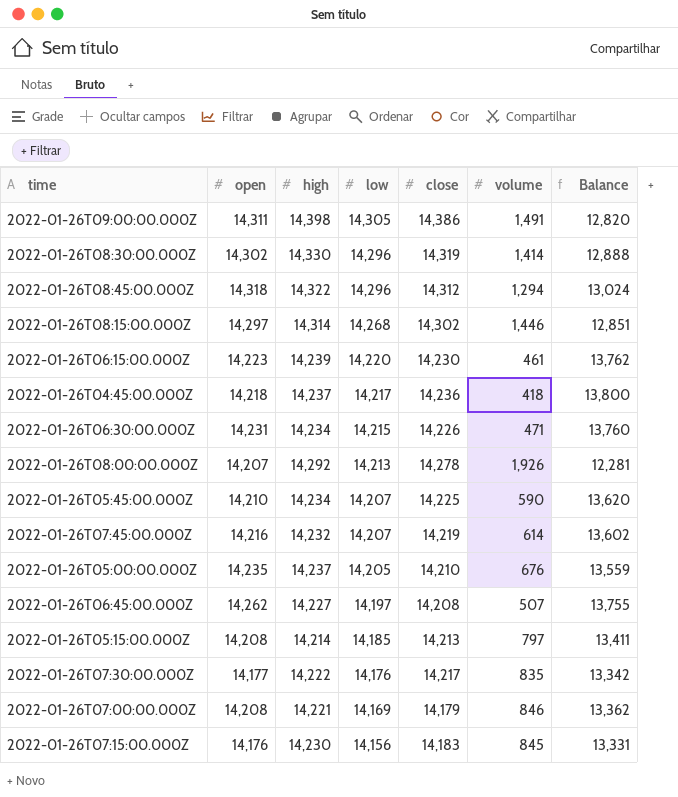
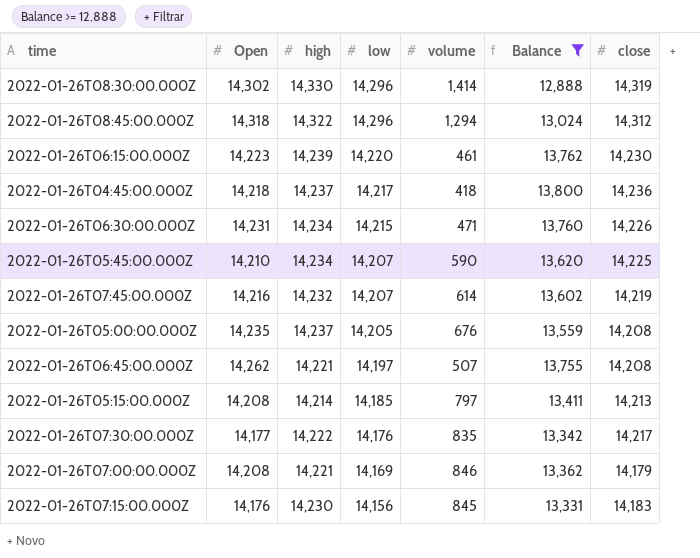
filter: none -> Balance >= 12,888
column name: open -> Open
column close | position: 5 -> 7
2022-01-26T05:00:00.000Z | close: 14,210 -> 14,208
2022-01-26T06:45:00.000Z | high: 14,227 -> 14,221

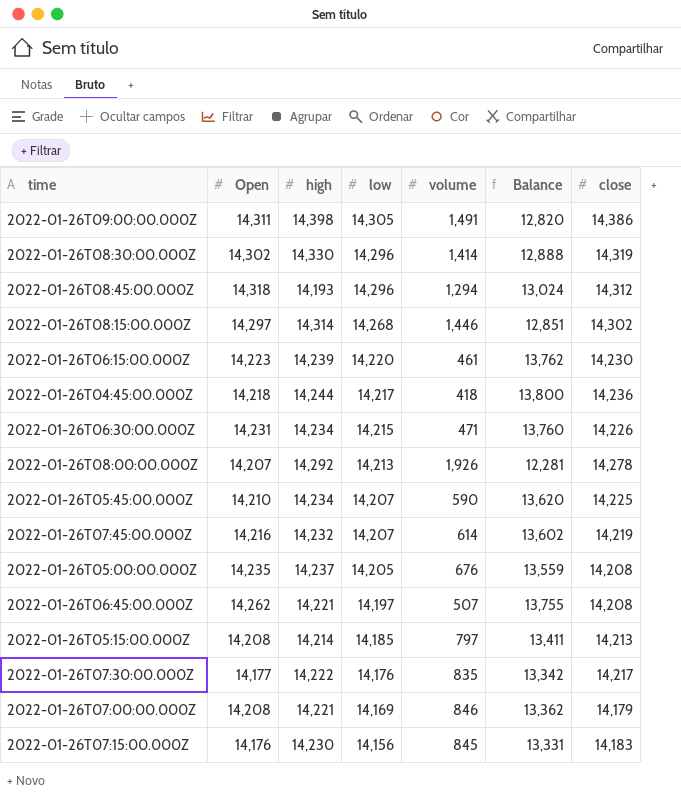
filter: Balance >= 12,888 -> none
2022-01-26T08:45:00.000Z | high: 14,322 -> 14,193
2022-01-26T04:45:00.000Z | high: 14,237 -> 14,244

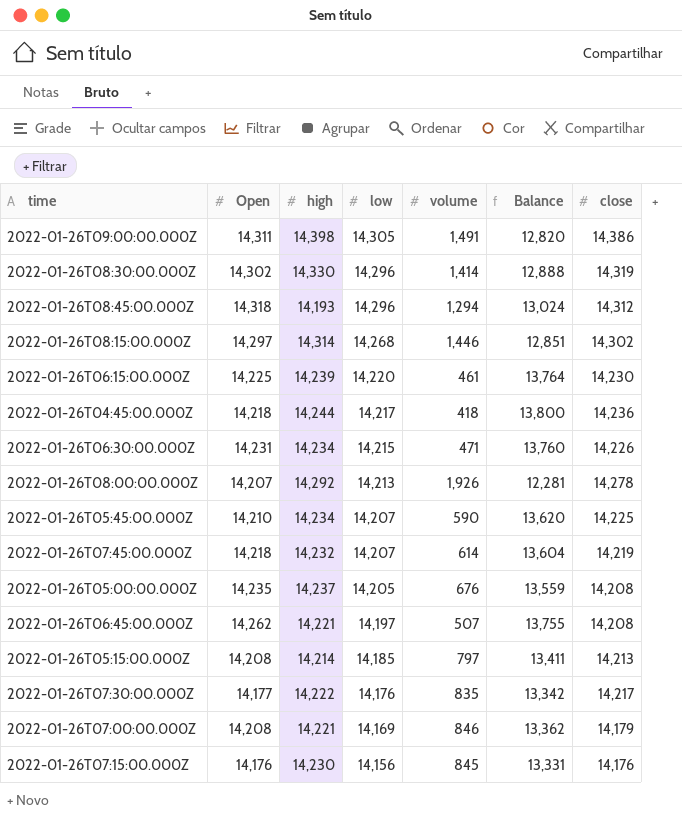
2022-01-26T06:15:00.000Z | Open: 14,223 -> 14,225
2022-01-26T06:15:00.000Z | Balance: 13,762 -> 13,764
2022-01-26T07:45:00.000Z | Open: 14,216 -> 14,218
2022-01-26T07:45:00.000Z | Balance: 13,602 -> 13,604
2022-01-26T07:15:00.000Z | close: 14,183 -> 14,176

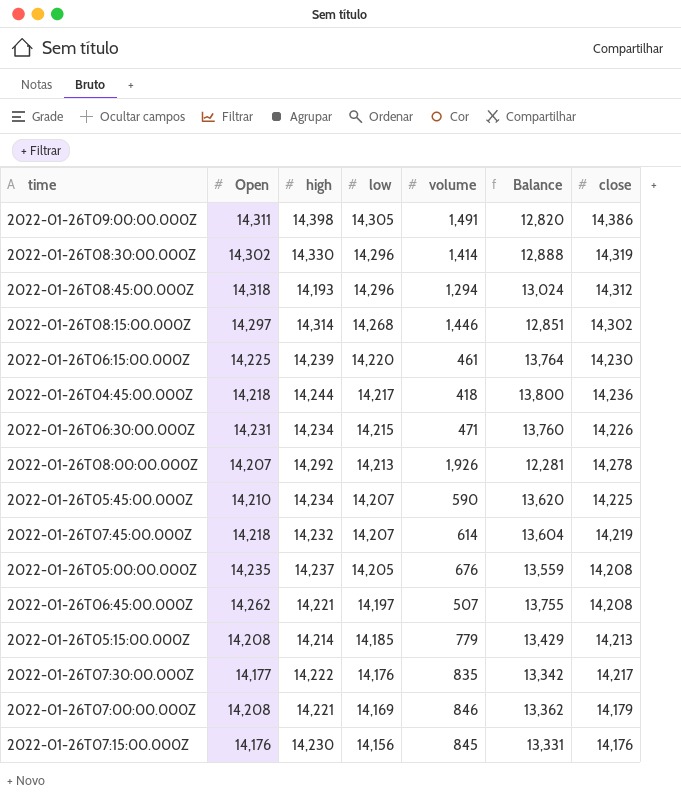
2022-01-26T05:15:00.000Z | volume: 797 -> 779
2022-01-26T05:15:00.000Z | Balance: 13,411 -> 13,429

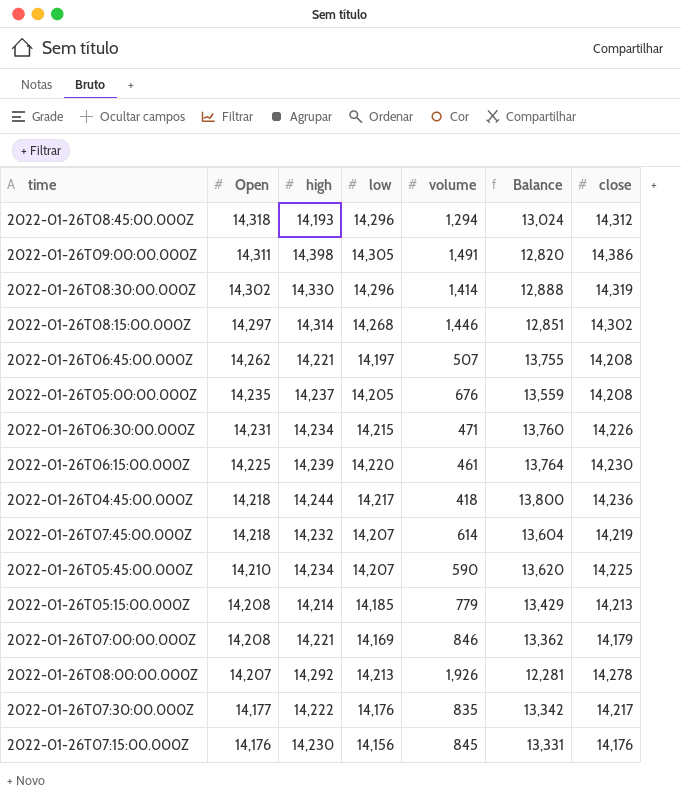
row order: low descending -> Open descending

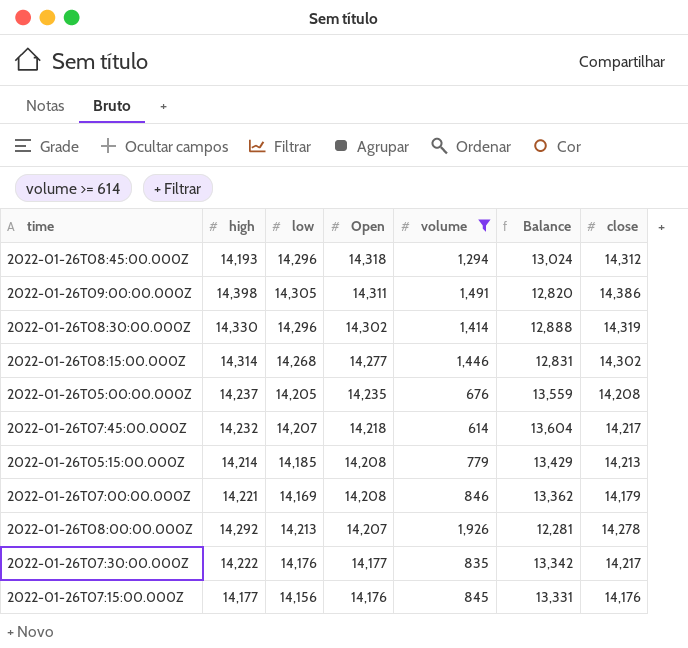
filter: none -> volume >= 614
column Open | position: 2 -> 4
2022-01-26T08:15:00.000Z | Open: 14,297 -> 14,277
2022-01-26T08:15:00.000Z | Balance: 12,851 -> 12,831
2022-01-26T07:45:00.000Z | close: 14,219 -> 14,217
2022-01-26T07:15:00.000Z | high: 14,230 -> 14,177

